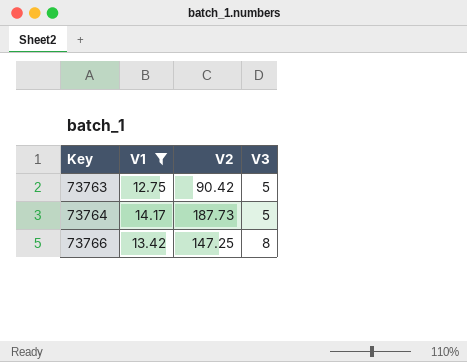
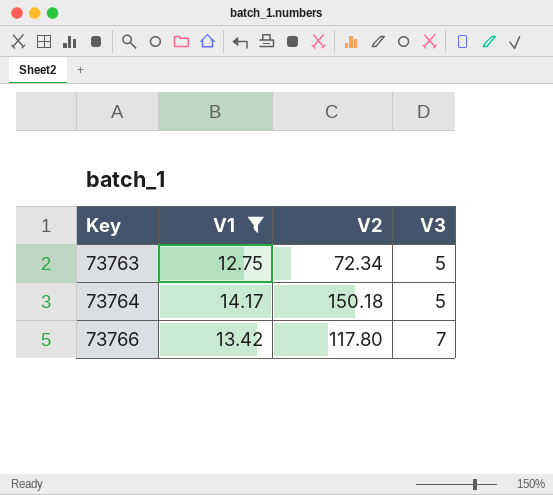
73763 | V2: 90.42 -> 72.34
73764 | V2: 187.73 -> 150.18
73766 | V2: 147.25 -> 117.80
73766 | V3: 8 -> 7

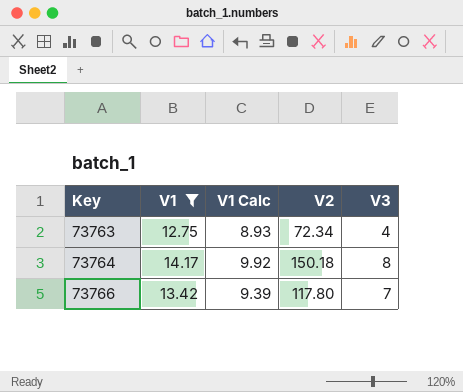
column V1 Calc | formula: none -> [V1] * 0.7
73763 | V3: 5 -> 4
73764 | V3: 5 -> 8

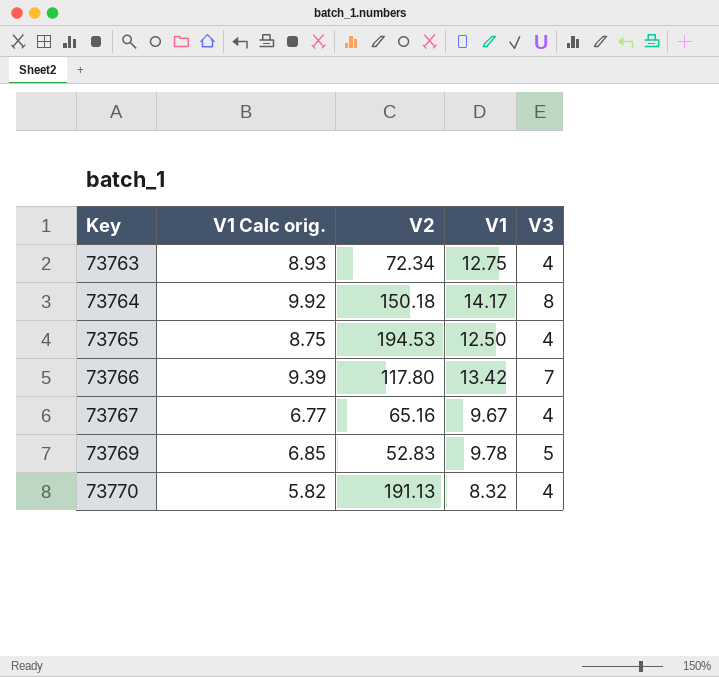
filter: V1 >= 12.75 -> none
column name: V1 Calc -> V1 Calc orig.
column V1 | position: 2 -> 4

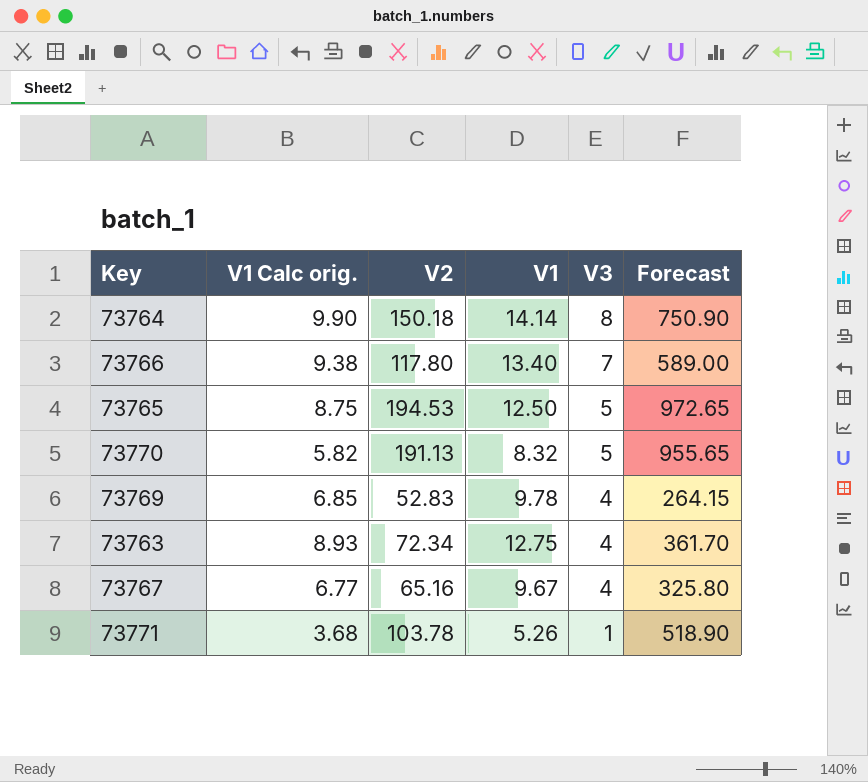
row order: Key ascending -> V3 descending
column Forecast | formula: none -> [V2] * 5
73764 | V1 Calc orig.: 9.92 -> 9.90
73764 | V1: 14.17 -> 14.14
73766 | V1 Calc orig.: 9.39 -> 9.38
73766 | V1: 13.42 -> 13.40
73765 | V3: 4 -> 5
73770 | V3: 4 -> 5
73769 | V3: 5 -> 4
row 73771: none -> 3.68 | 103.78 | 5.26 | 1 | 518.90

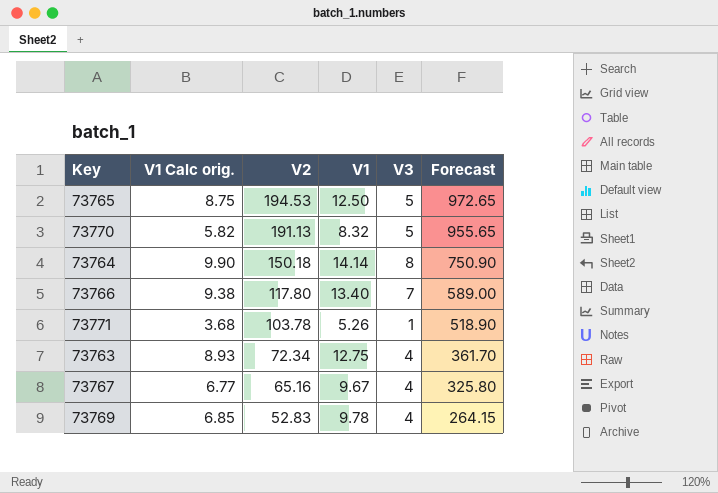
row order: V3 descending -> V2 descending

